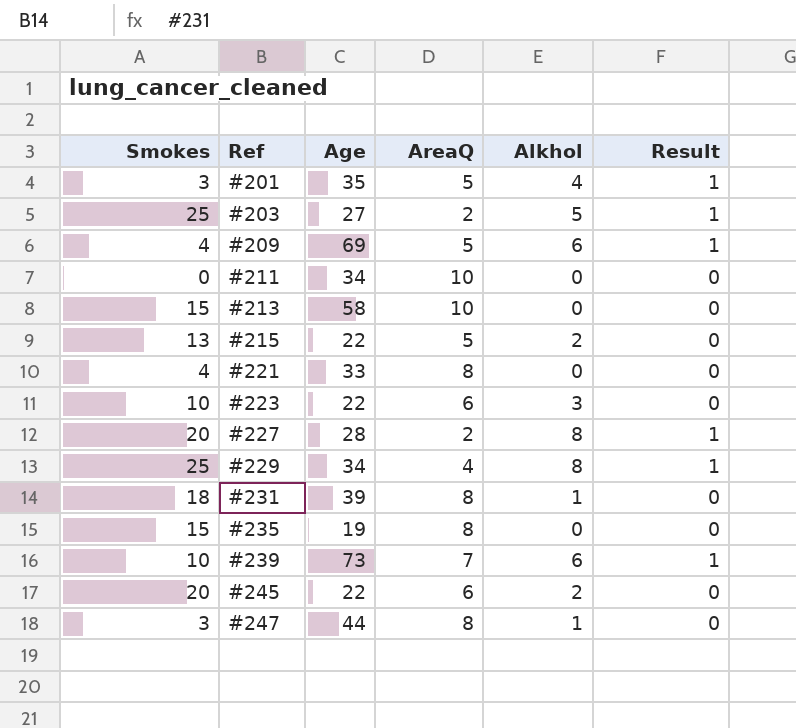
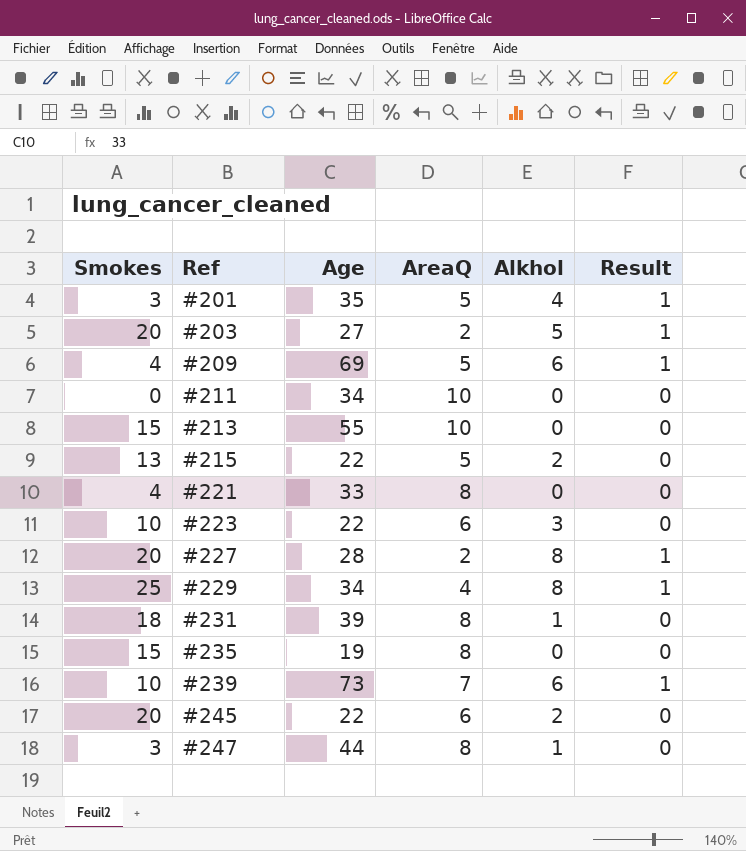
#203 | Smokes: 25 -> 20
#213 | Age: 58 -> 55

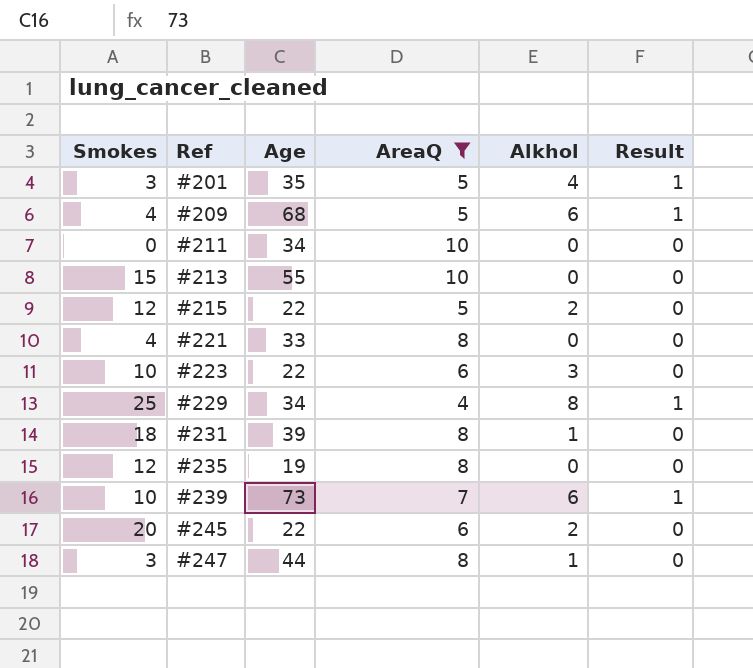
filter: none -> AreaQ != 2
#209 | Age: 69 -> 68
#215 | Smokes: 13 -> 12
#235 | Smokes: 15 -> 12

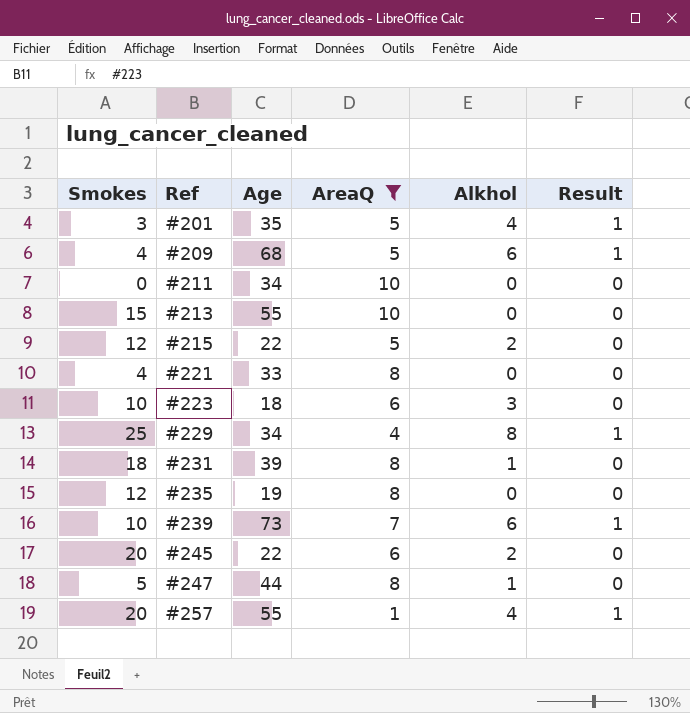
#223 | Age: 22 -> 18
#247 | Smokes: 3 -> 5
row #257: none -> 20 | 55 | 1 | 4 | 1

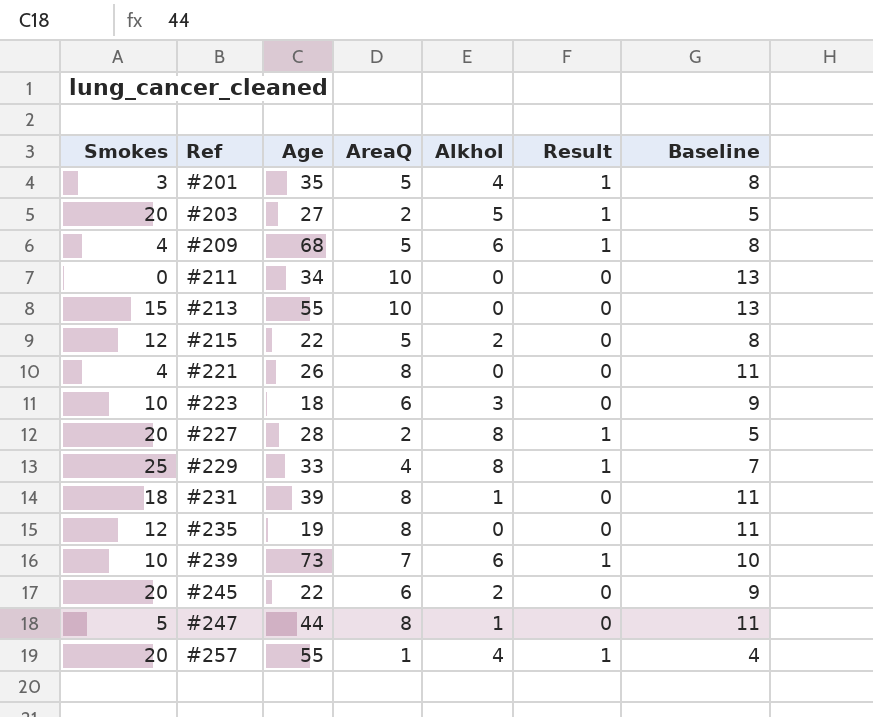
filter: AreaQ != 2 -> none
column Baseline | formula: none -> [AreaQ] + 3
#221 | Age: 33 -> 26
#229 | Age: 34 -> 33

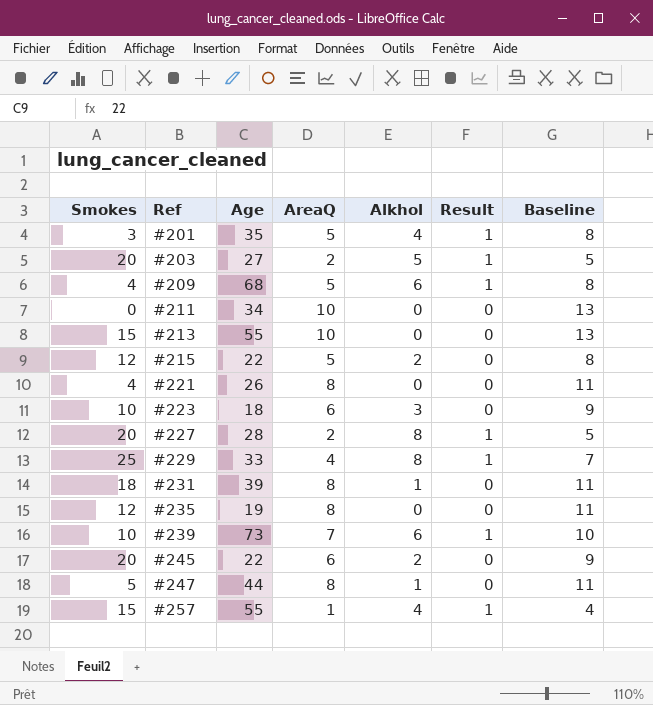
#257 | Smokes: 20 -> 15

